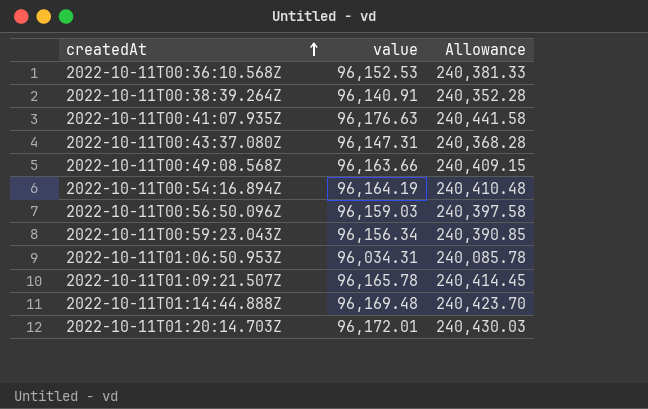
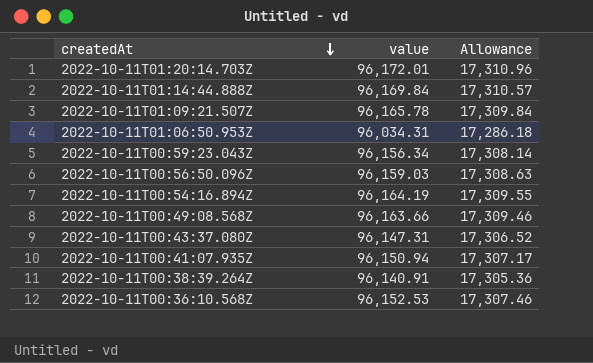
row order: createdAt ascending -> createdAt descending
column Allowance | formula: [value] * 2.5 -> [value] * 0.18
2022-10-11T01:14:44.888Z | value: 96,169.48 -> 96,169.84
2022-10-11T00:41:07.935Z | value: 96,176.63 -> 96,150.94

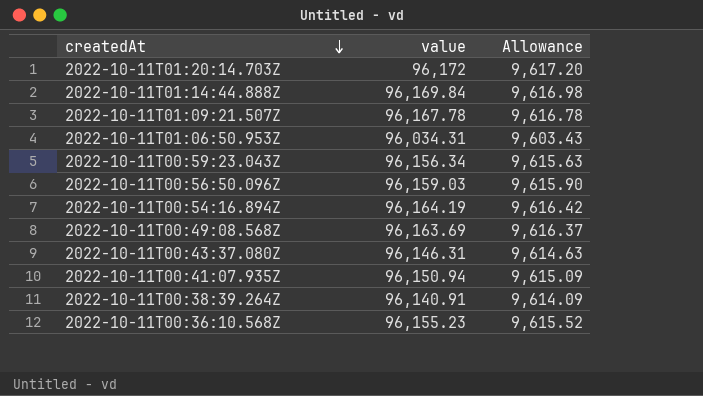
column Allowance | formula: [value] * 0.18 -> [value] * 0.1
2022-10-11T01:20:14.703Z | value: 96,172.01 -> 96,172
2022-10-11T01:09:21.507Z | value: 96,165.78 -> 96,167.78
2022-10-11T00:49:08.568Z | value: 96,163.66 -> 96,163.69
2022-10-11T00:43:37.080Z | value: 96,147.31 -> 96,146.31
2022-10-11T00:36:10.568Z | value: 96,152.53 -> 96,155.23

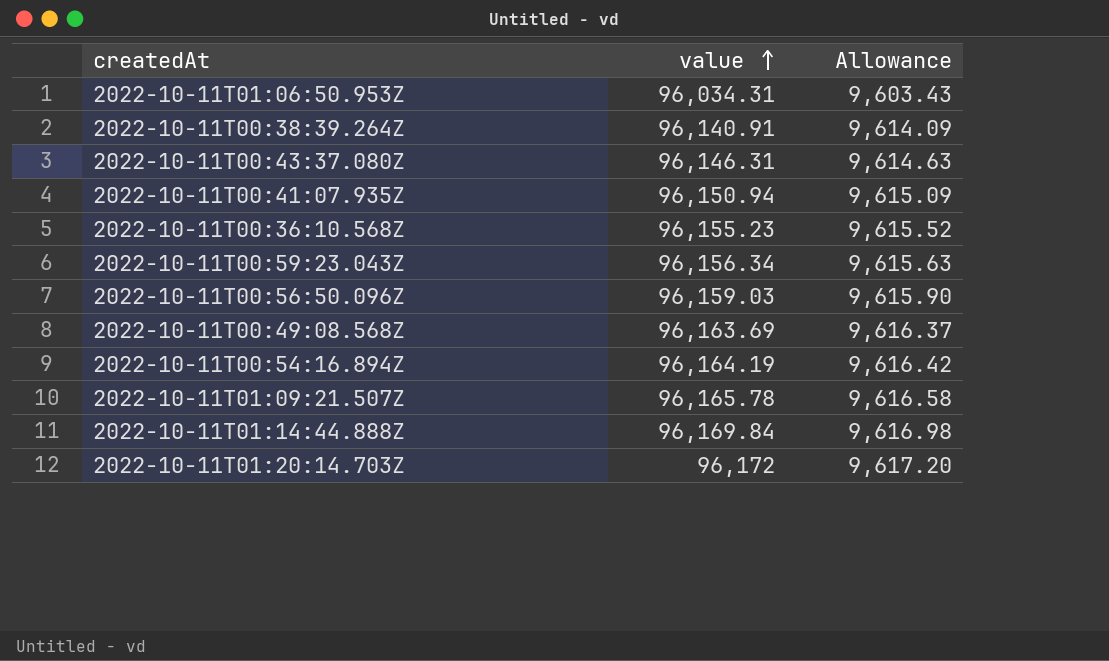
row order: createdAt descending -> value ascending
2022-10-11T01:09:21.507Z | value: 96,167.78 -> 96,165.78
2022-10-11T01:09:21.507Z | Allowance: 9,616.78 -> 9,616.58

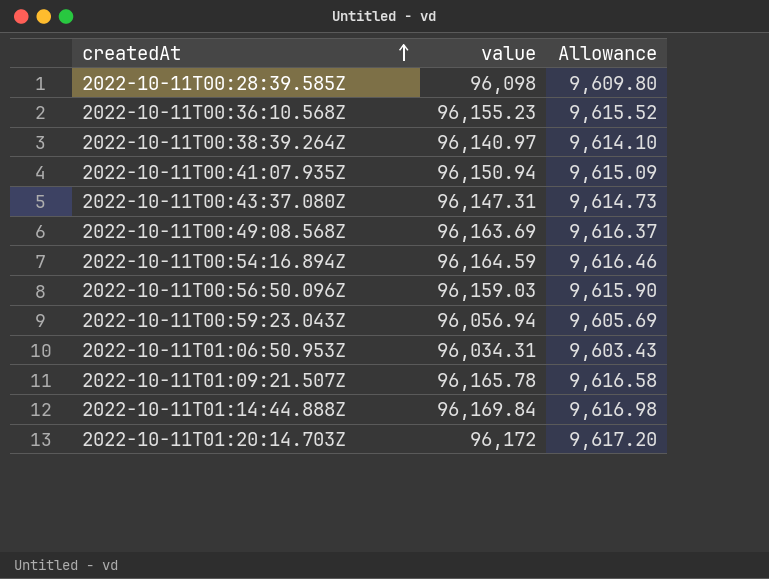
row order: value ascending -> createdAt ascending
row 2022-10-11T00:28:39.585Z: none -> 96,098 | 9,609.80
2022-10-11T00:38:39.264Z | value: 96,140.91 -> 96,140.97
2022-10-11T00:38:39.264Z | Allowance: 9,614.09 -> 9,614.10
2022-10-11T00:43:37.080Z | value: 96,146.31 -> 96,147.31
2022-10-11T00:43:37.080Z | Allowance: 9,614.63 -> 9,614.73
2022-10-11T00:54:16.894Z | value: 96,164.19 -> 96,164.59
2022-10-11T00:54:16.894Z | Allowance: 9,616.42 -> 9,616.46
2022-10-11T00:59:23.043Z | value: 96,156.34 -> 96,056.94
2022-10-11T00:59:23.043Z | Allowance: 9,615.63 -> 9,605.69

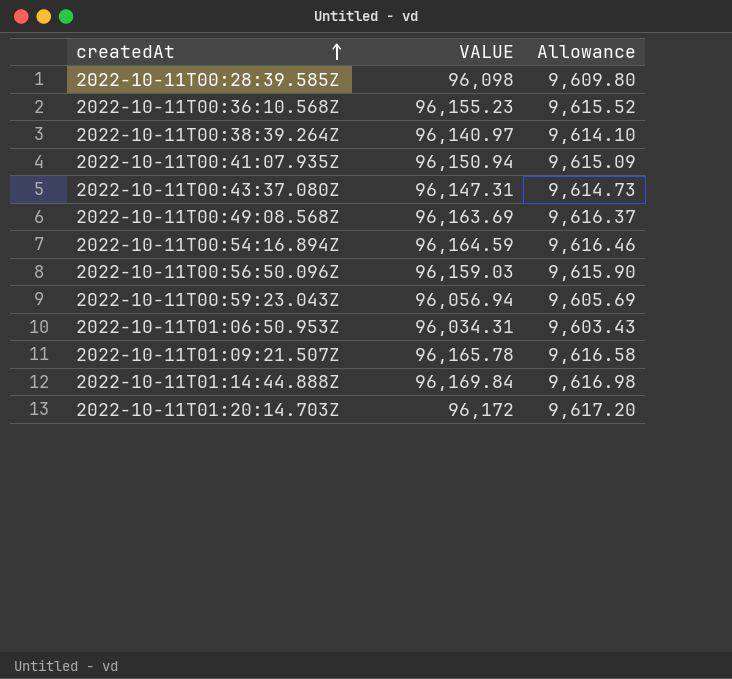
column name: value -> VALUE

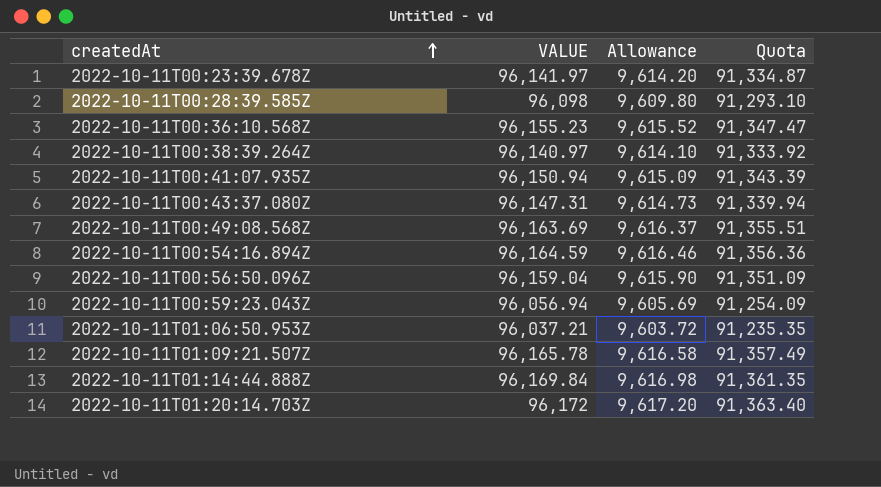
column Quota | formula: none -> [VALUE] * 0.95
row 2022-10-11T00:23:39.678Z: none -> 96,141.97 | 9,614.20 | 91,334.87
2022-10-11T00:56:50.096Z | VALUE: 96,159.03 -> 96,159.04
2022-10-11T01:06:50.953Z | VALUE: 96,034.31 -> 96,037.21
2022-10-11T01:06:50.953Z | Allowance: 9,603.43 -> 9,603.72

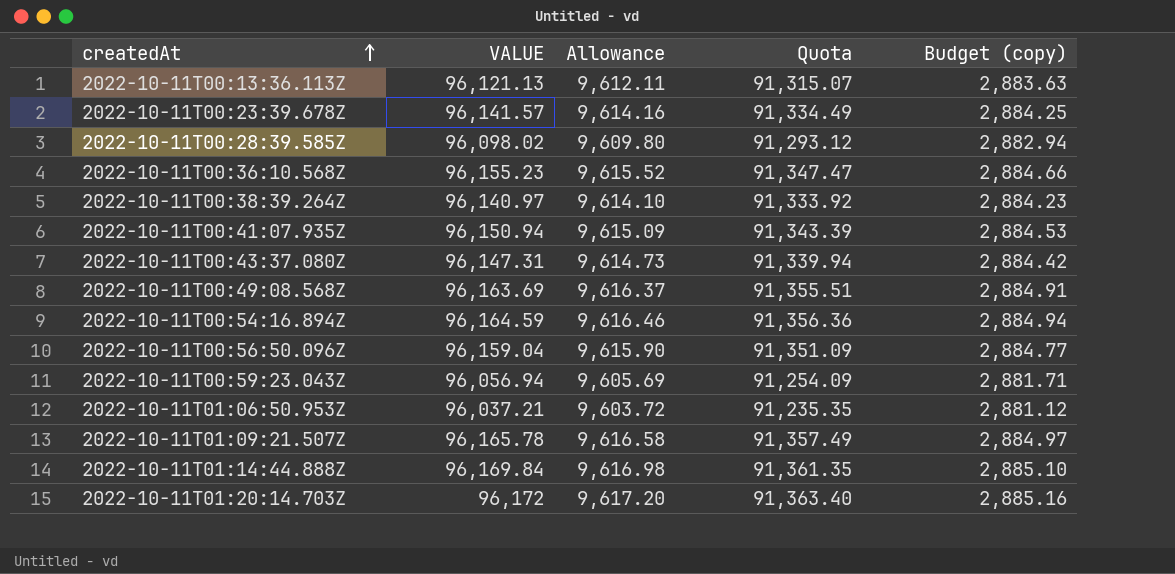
column Budget (copy) | formula: none -> [VALUE] * 0.03
row 2022-10-11T00:13:36.113Z: none -> 96,121.13 | 9,612.11 | 91,315.07 | 2,883.63
2022-10-11T00:23:39.678Z | VALUE: 96,141.97 -> 96,141.57
2022-10-11T00:23:39.678Z | Allowance: 9,614.20 -> 9,614.16
2022-10-11T00:23:39.678Z | Quota: 91,334.87 -> 91,334.49
2022-10-11T00:28:39.585Z | VALUE: 96,098 -> 96,098.02
2022-10-11T00:28:39.585Z | Quota: 91,293.10 -> 91,293.12

